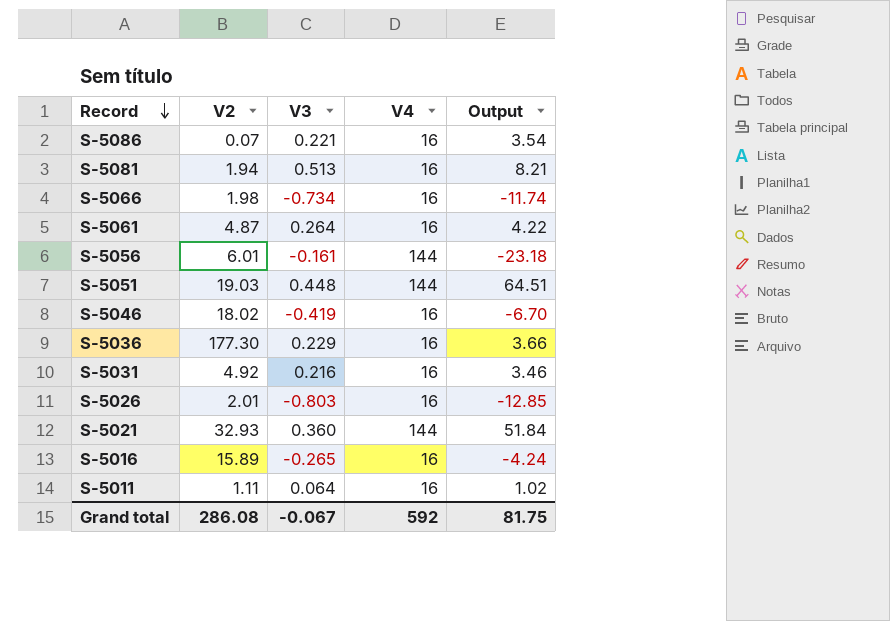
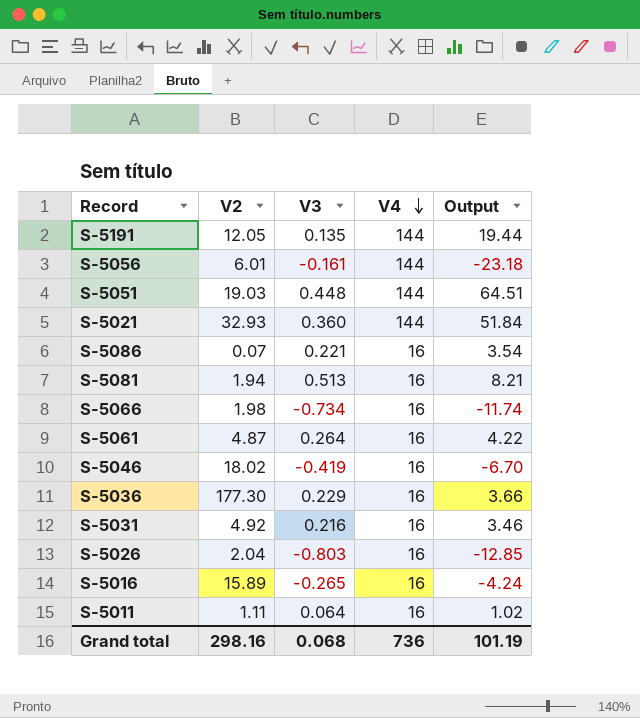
row order: Record descending -> V4 descending
row S-5191: none -> 12.05 | 0.135 | 144 | 19.44
S-5026 | V2: 2.01 -> 2.04
Grand total | V2: 286.08 -> 298.16
Grand total | V3: -0.067 -> 0.068
Grand total | V4: 592 -> 736
Grand total | Output: 81.75 -> 101.19

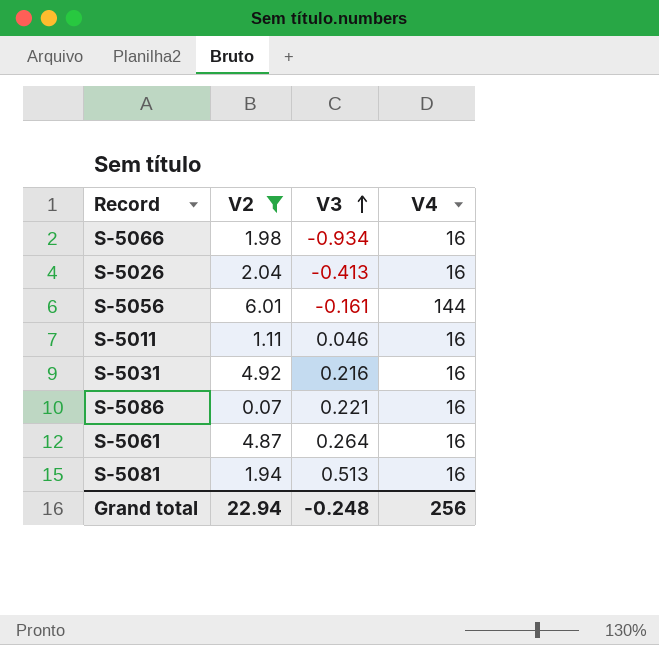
filter: none -> V2 <= 6.01
row order: V4 descending -> V3 ascending
column Output | formula: [V3] * [V4] -> none
S-5066 | V3: -0.734 -> -0.934
S-5026 | V3: -0.803 -> -0.413
S-5011 | V3: 0.064 -> 0.046
Grand total | V2: 298.16 -> 22.94
Grand total | V3: 0.068 -> -0.248
Grand total | V4: 736 -> 256

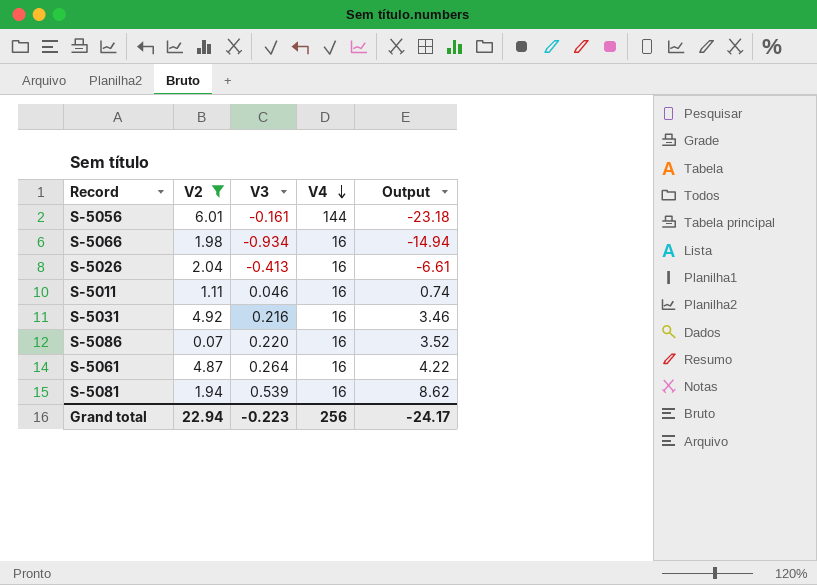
row order: V3 ascending -> V4 descending
column Output | formula: none -> [V3] * [V4]
S-5086 | V3: 0.221 -> 0.220
S-5081 | V3: 0.513 -> 0.539
Grand total | V3: -0.248 -> -0.223

